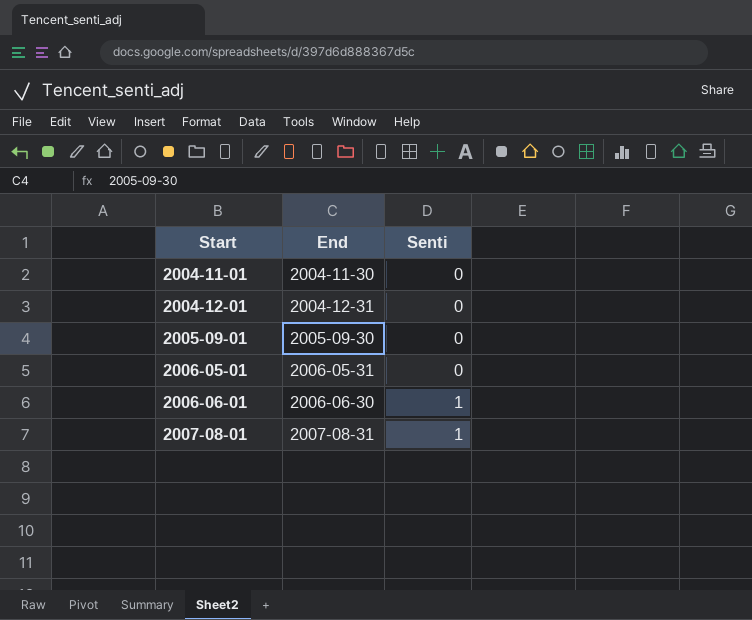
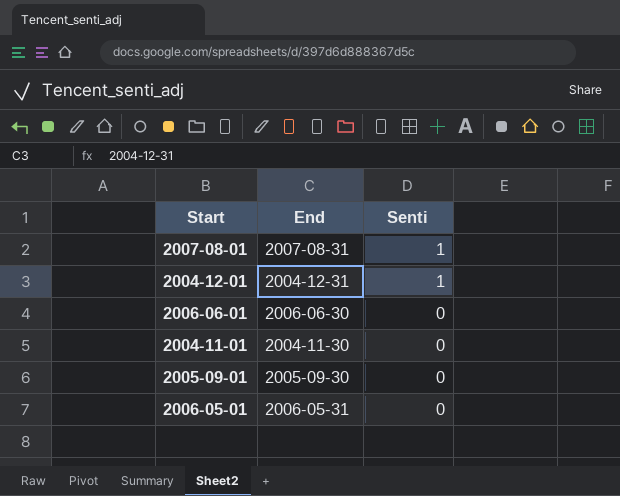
row order: Start ascending -> Senti descending
2004-12-01 | Senti: 0 -> 1
2006-06-01 | Senti: 1 -> 0

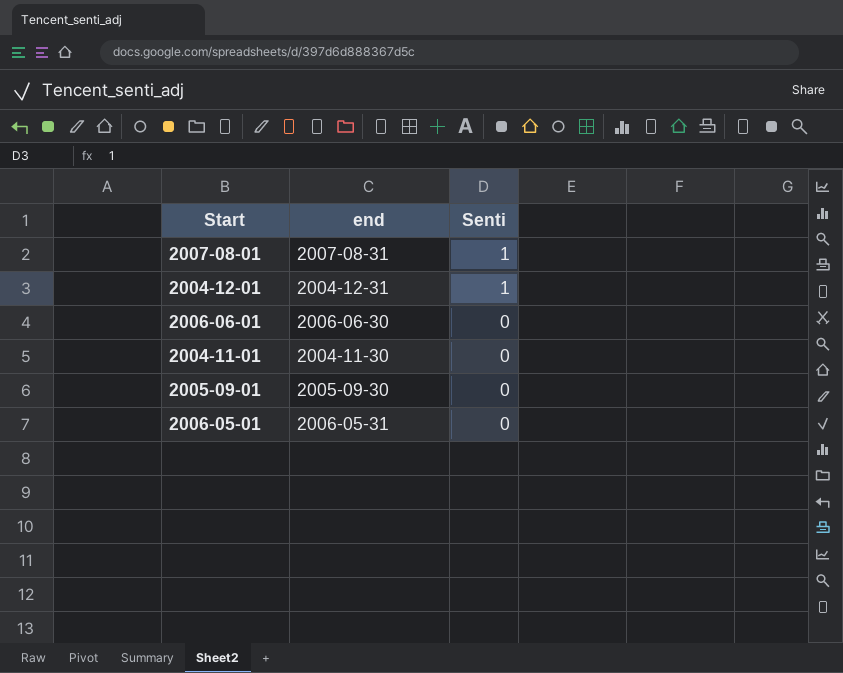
column name: End -> end

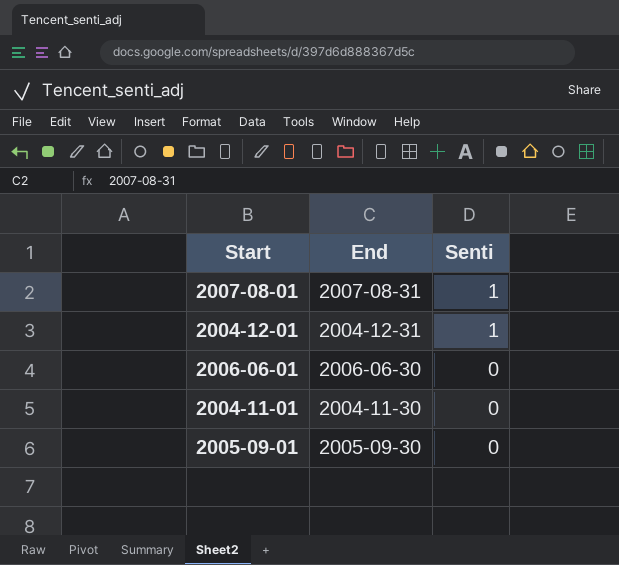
column name: end -> End
row 2006-05-01: 2006-05-31 | 0 -> none

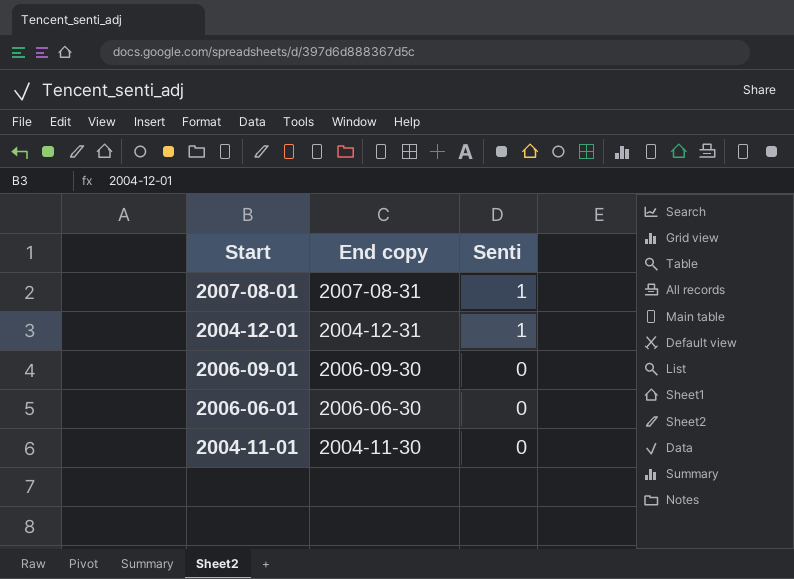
column name: End -> End copy
row 2005-09-01: 2005-09-30 | 0 -> none
row 2006-09-01: none -> 2006-09-30 | 0

